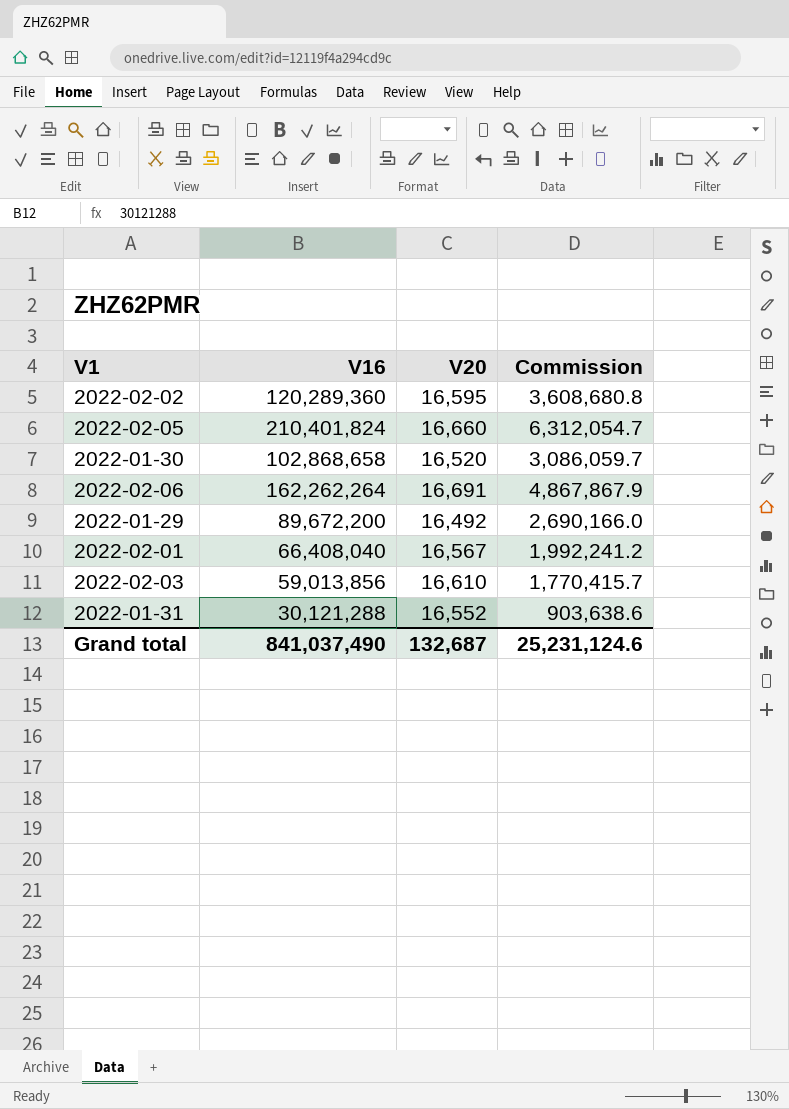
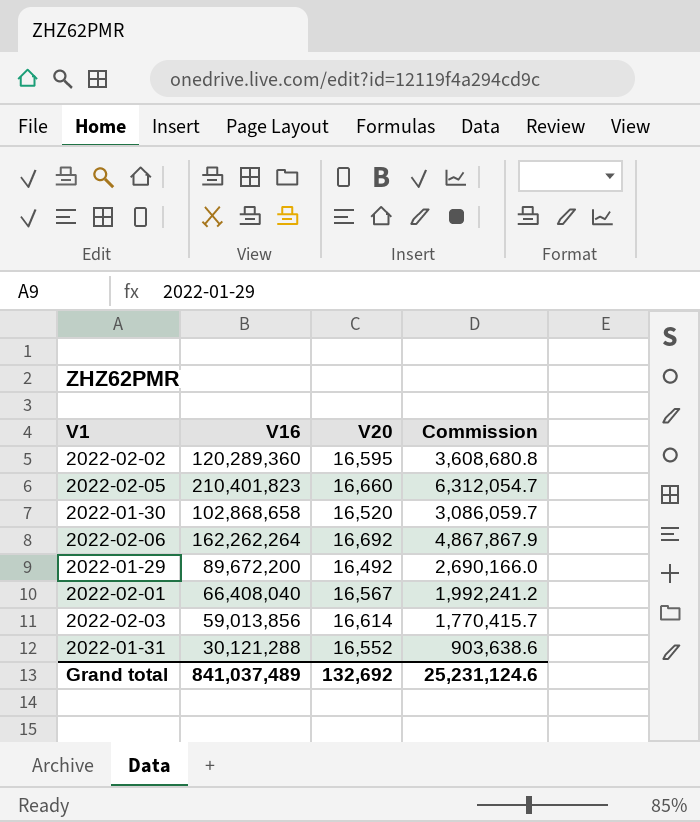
2022-02-05 | V16: 210,401,824 -> 210,401,823
2022-02-06 | V20: 16,691 -> 16,692
2022-02-03 | V20: 16,610 -> 16,614
Grand total | V16: 841,037,490 -> 841,037,489
Grand total | V20: 132,687 -> 132,692

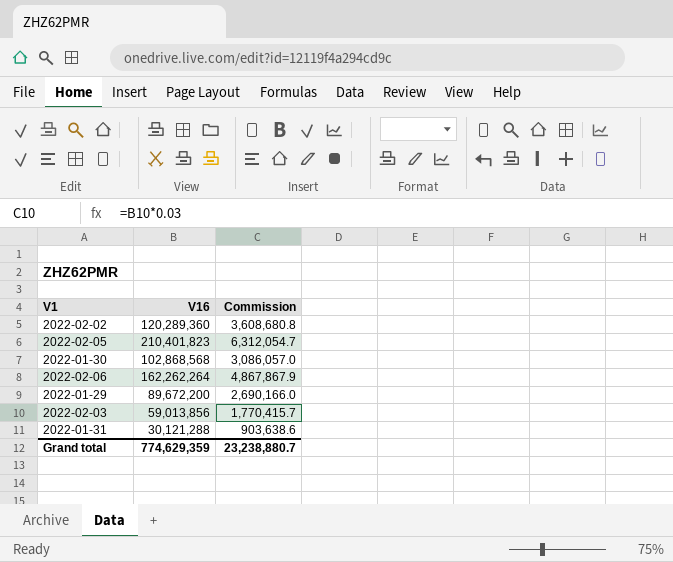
column V20 | position: 3 -> none
row 2022-02-01: 66,408,040 | 16,567 | 1,992,241.2 -> none
2022-01-30 | V16: 102,868,658 -> 102,868,568
2022-01-30 | Commission: 3,086,059.7 -> 3,086,057.0
Grand total | V16: 841,037,489 -> 774,629,359
Grand total | Commission: 25,231,124.6 -> 23,238,880.7

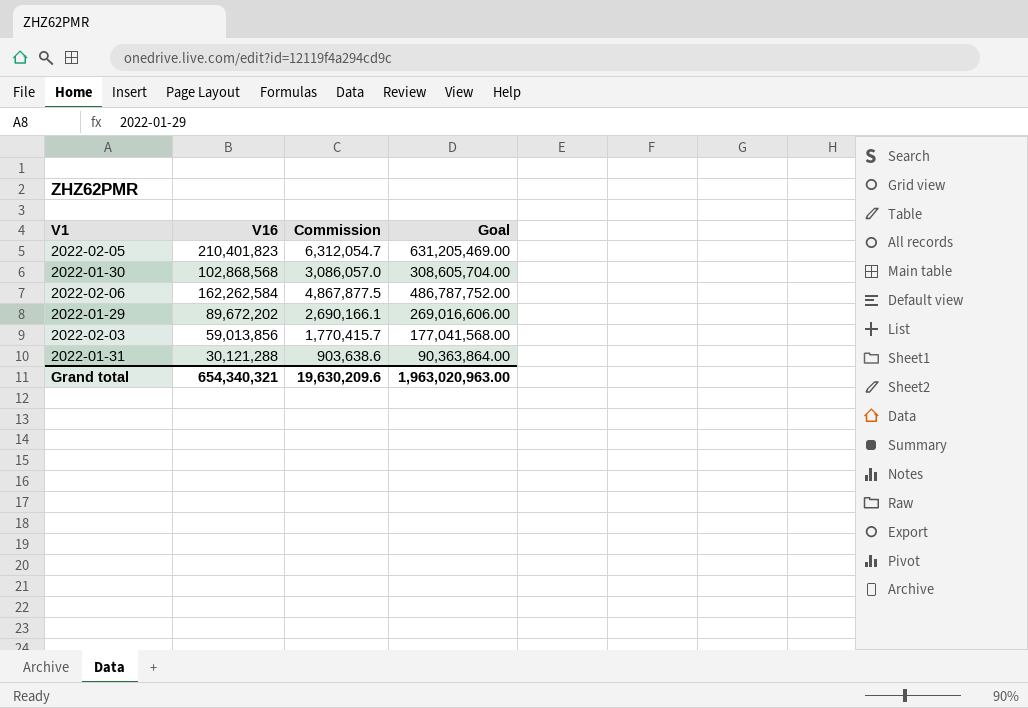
column Goal | formula: none -> [V16] * 3
row 2022-02-02: 120,289,360 | 3,608,680.8 -> none
2022-02-06 | V16: 162,262,264 -> 162,262,584
2022-02-06 | Commission: 4,867,867.9 -> 4,867,877.5
2022-01-29 | V16: 89,672,200 -> 89,672,202
2022-01-29 | Commission: 2,690,166.0 -> 2,690,166.1
Grand total | V16: 774,629,359 -> 654,340,321
Grand total | Commission: 23,238,880.7 -> 19,630,209.6

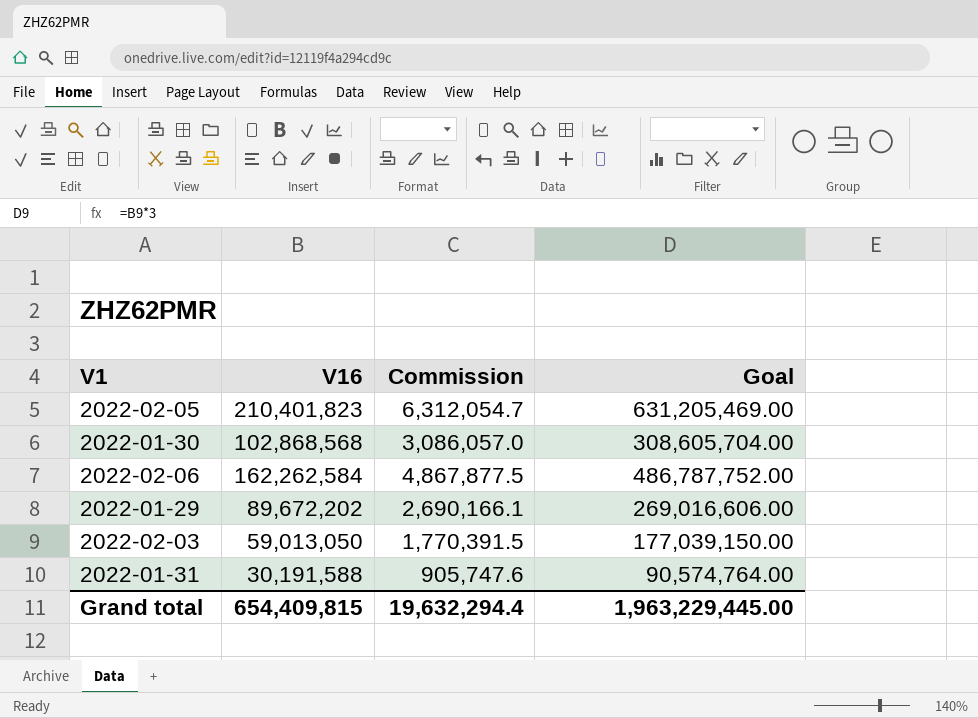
2022-02-03 | V16: 59,013,856 -> 59,013,050
2022-02-03 | Commission: 1,770,415.7 -> 1,770,391.5
2022-02-03 | Goal: 177,041,568.00 -> 177,039,150.00
2022-01-31 | V16: 30,121,288 -> 30,191,588
2022-01-31 | Commission: 903,638.6 -> 905,747.6
2022-01-31 | Goal: 90,363,864.00 -> 90,574,764.00
Grand total | V16: 654,340,321 -> 654,409,815
Grand total | Commission: 19,630,209.6 -> 19,632,294.4
Grand total | Goal: 1,963,020,963.00 -> 1,963,229,445.00

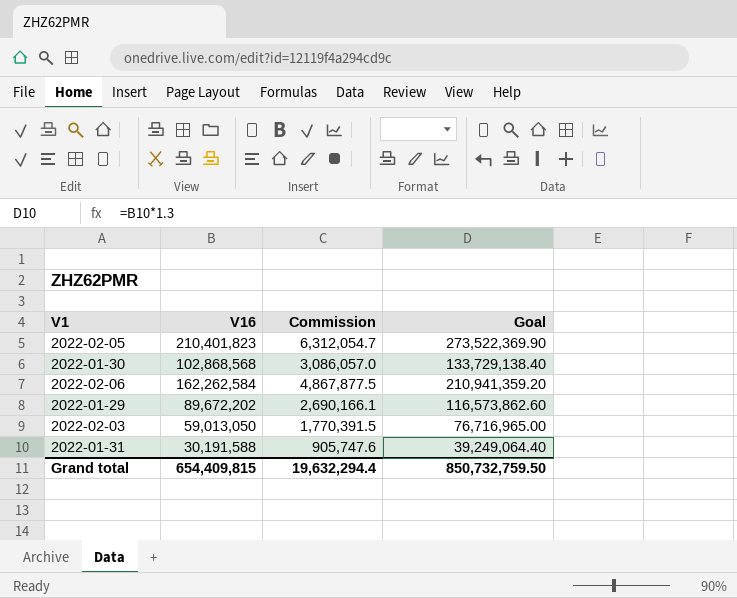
column Goal | formula: [V16] * 3 -> [V16] * 1.3
Grand total | Goal: 1,963,229,445.00 -> 850,732,759.50

